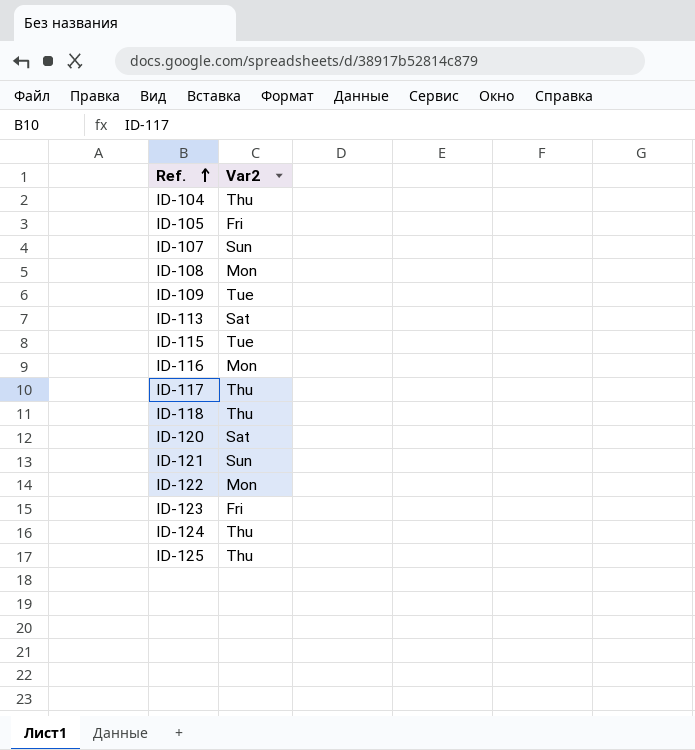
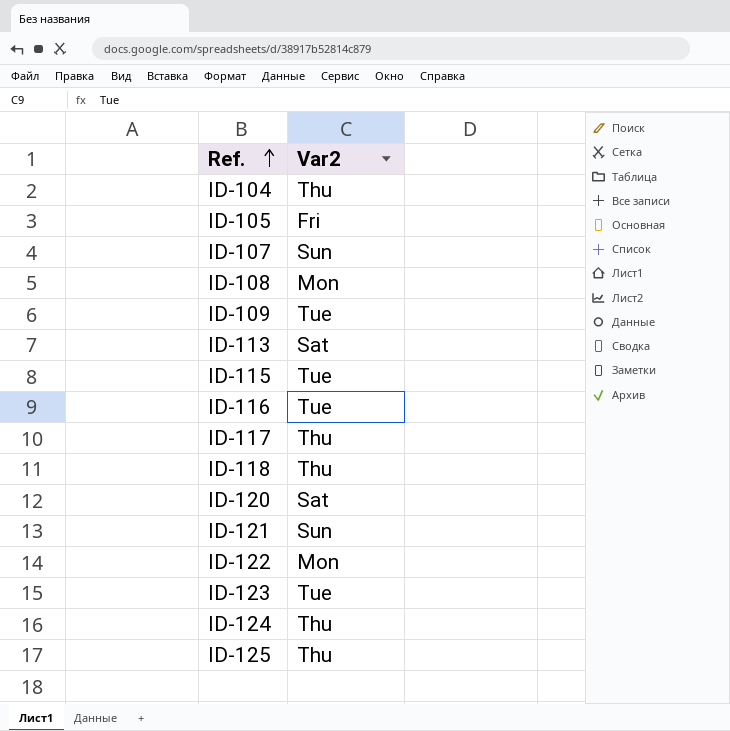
ID-116 | Var2: Mon -> Tue
ID-123 | Var2: Fri -> Tue

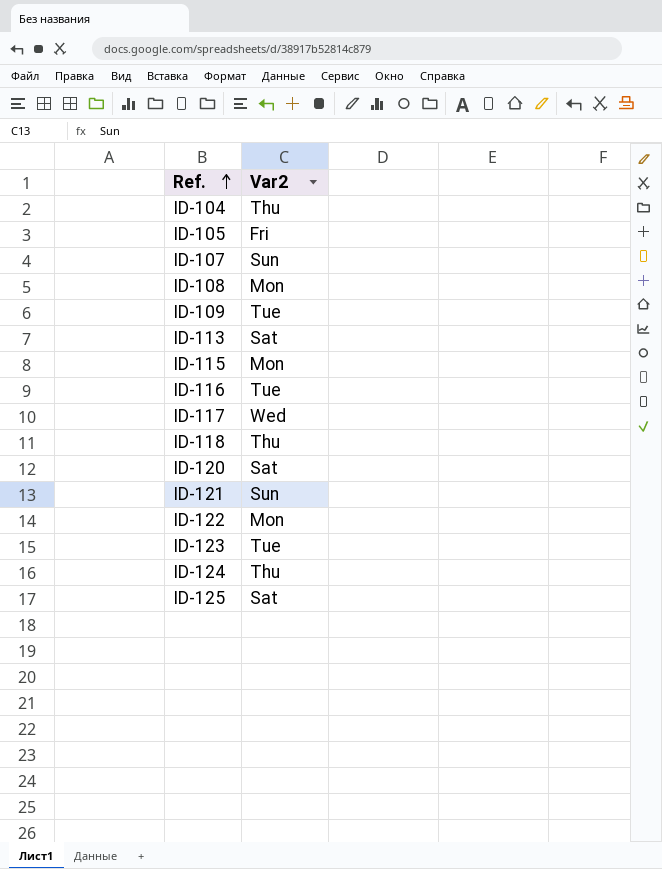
ID-115 | Var2: Tue -> Mon
ID-117 | Var2: Thu -> Wed
ID-125 | Var2: Thu -> Sat

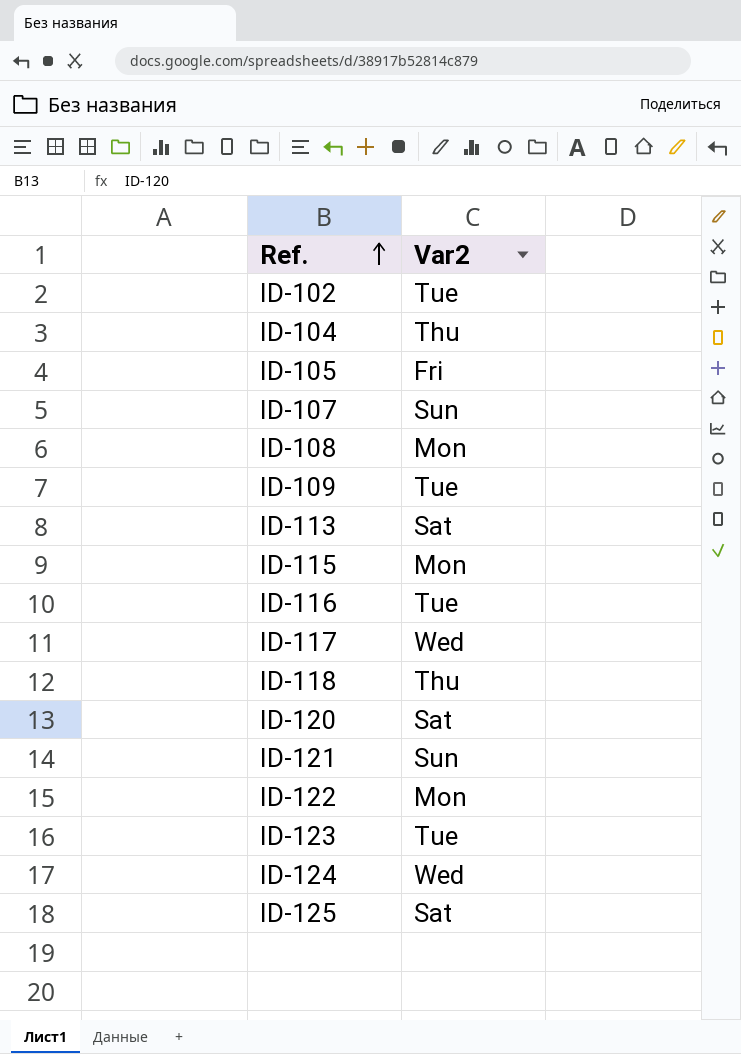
row ID-102: none -> Tue
ID-124 | Var2: Thu -> Wed

